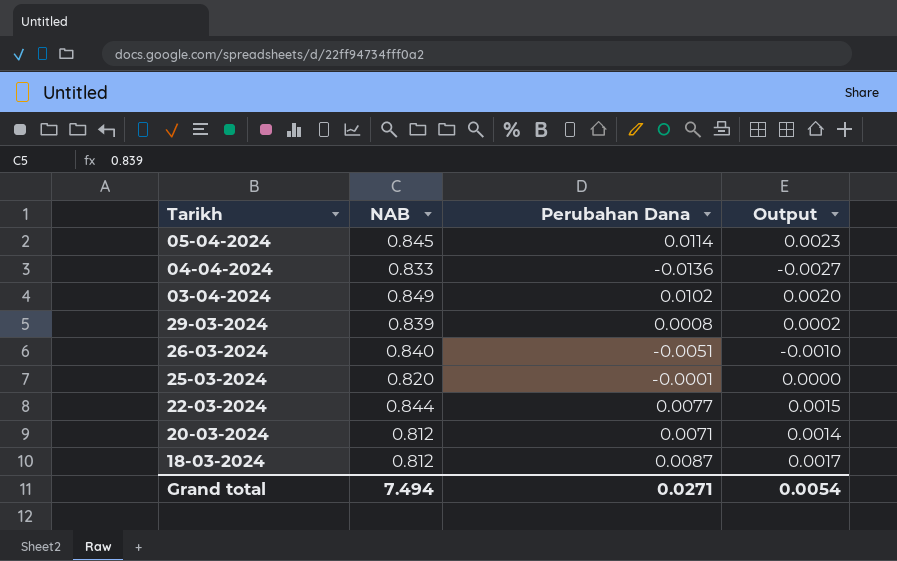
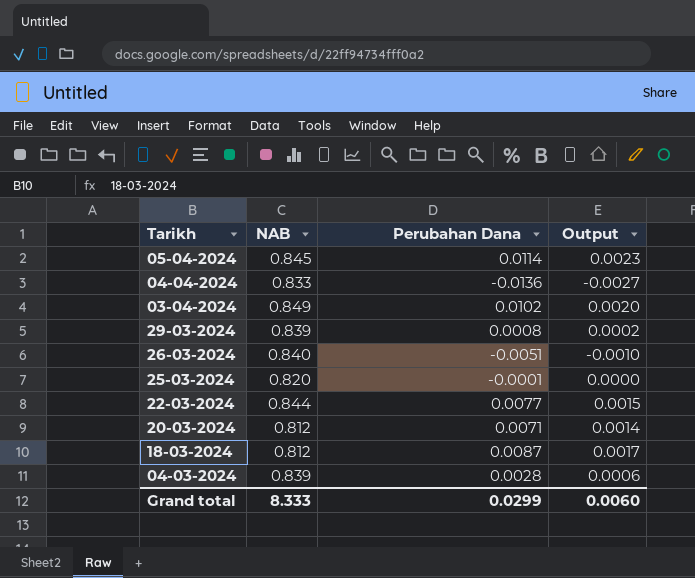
row 04-03-2024: none -> 0.839 | 0.0028 | 0.0006
Grand total | NAB: 7.494 -> 8.333
Grand total | Perubahan Dana: 0.0271 -> 0.0299
Grand total | Output: 0.0054 -> 0.0060

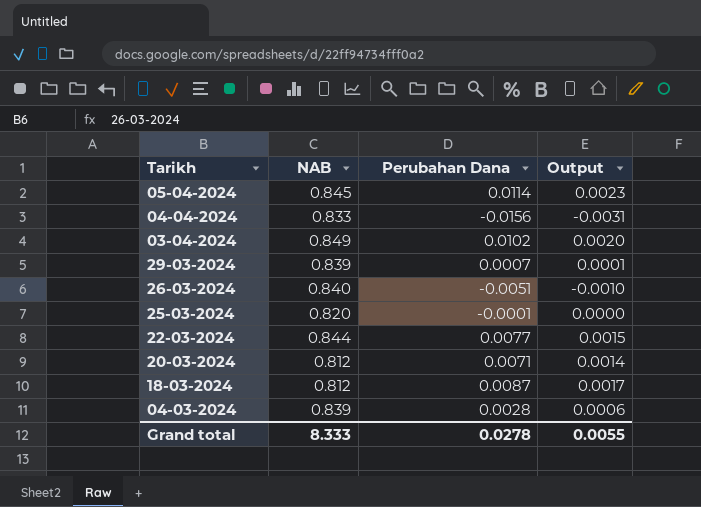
04-04-2024 | Perubahan Dana: -0.0136 -> -0.0156
04-04-2024 | Output: -0.0027 -> -0.0031
29-03-2024 | Perubahan Dana: 0.0008 -> 0.0007
29-03-2024 | Output: 0.0002 -> 0.0001
Grand total | Perubahan Dana: 0.0299 -> 0.0278
Grand total | Output: 0.0060 -> 0.0055

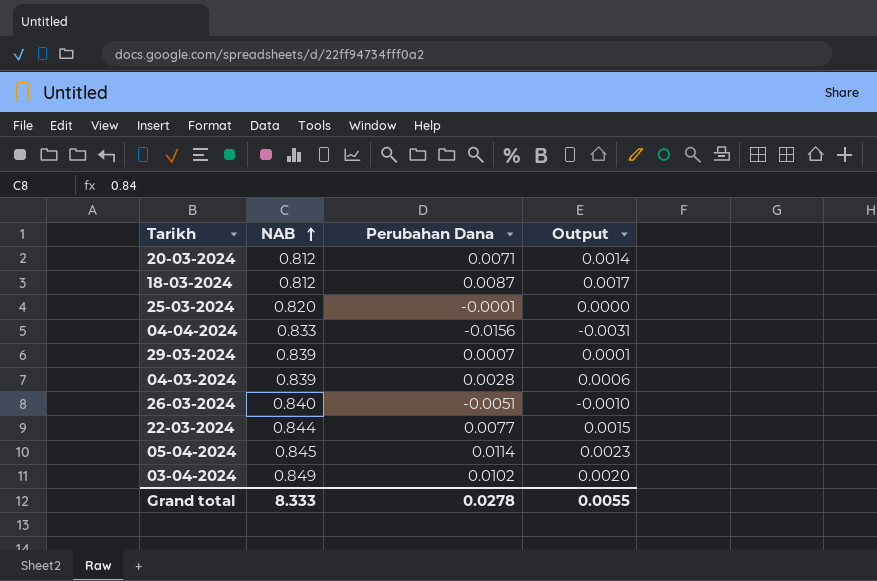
row order: none -> NAB ascending

